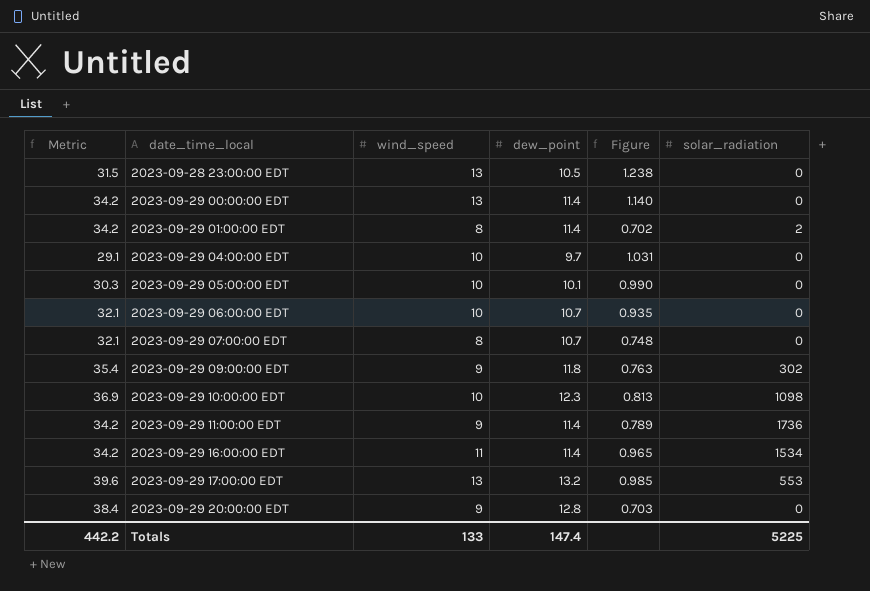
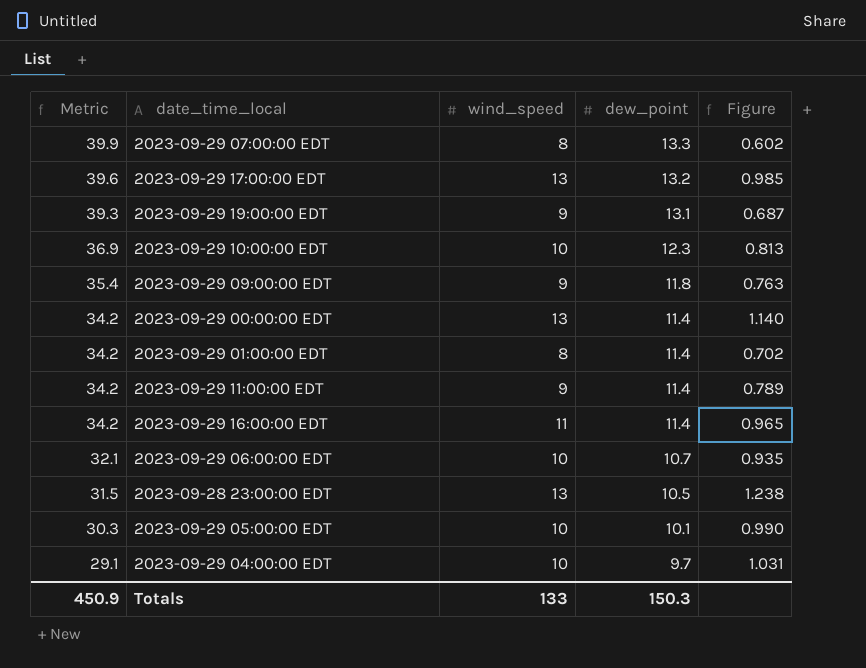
row order: date_time_local ascending -> Metric descending
column solar_radiation | position: 6 -> none
row 2023-09-29 20:00:00 EDT: 38.4 | 9 | 12.8 | 0.703 | 0 -> none
2023-09-29 07:00:00 EDT | Metric: 32.1 -> 39.9
2023-09-29 07:00:00 EDT | dew_point: 10.7 -> 13.3
2023-09-29 07:00:00 EDT | Figure: 0.748 -> 0.602
row 2023-09-29 19:00:00 EDT: none -> 39.3 | 9 | 13.1 | 0.687
Totals | Metric: 442.2 -> 450.9
Totals | dew_point: 147.4 -> 150.3

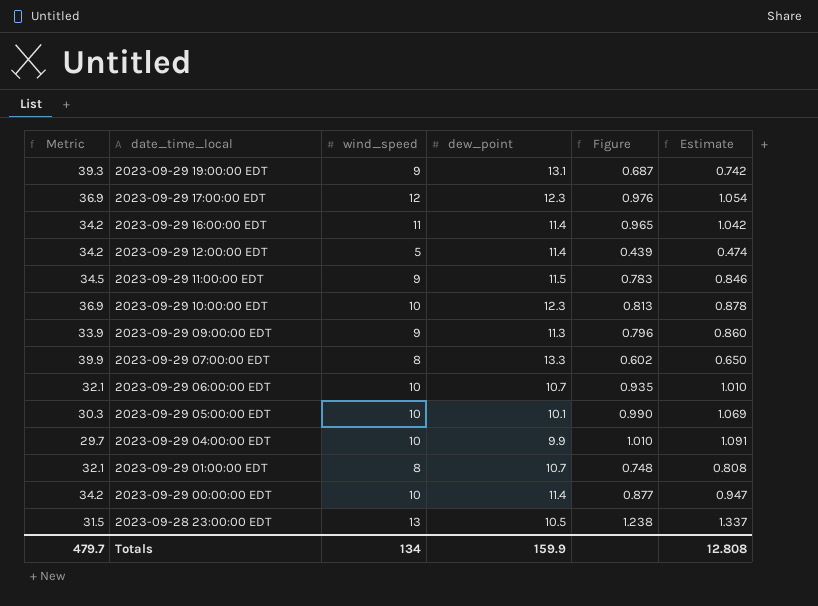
row order: Metric descending -> date_time_local descending
column Estimate | formula: none -> [Figure] * 1.08
2023-09-29 17:00:00 EDT | Metric: 39.6 -> 36.9
2023-09-29 17:00:00 EDT | wind_speed: 13 -> 12
2023-09-29 17:00:00 EDT | dew_point: 13.2 -> 12.3
2023-09-29 17:00:00 EDT | Figure: 0.985 -> 0.976
row 2023-09-29 12:00:00 EDT: none -> 34.2 | 5 | 11.4 | 0.439 | 0.474
2023-09-29 11:00:00 EDT | Metric: 34.2 -> 34.5
2023-09-29 11:00:00 EDT | dew_point: 11.4 -> 11.5
2023-09-29 11:00:00 EDT | Figure: 0.789 -> 0.783
2023-09-29 09:00:00 EDT | Metric: 35.4 -> 33.9
2023-09-29 09:00:00 EDT | dew_point: 11.8 -> 11.3
2023-09-29 09:00:00 EDT | Figure: 0.763 -> 0.796
2023-09-29 04:00:00 EDT | Metric: 29.1 -> 29.7
2023-09-29 04:00:00 EDT | dew_point: 9.7 -> 9.9
2023-09-29 04:00:00 EDT | Figure: 1.031 -> 1.010
2023-09-29 01:00:00 EDT | Metric: 34.2 -> 32.1
2023-09-29 01:00:00 EDT | dew_point: 11.4 -> 10.7
2023-09-29 01:00:00 EDT | Figure: 0.702 -> 0.748
2023-09-29 00:00:00 EDT | wind_speed: 13 -> 10
2023-09-29 00:00:00 EDT | Figure: 1.140 -> 0.877
Totals | Metric: 450.9 -> 479.7
Totals | wind_speed: 133 -> 134
Totals | dew_point: 150.3 -> 159.9

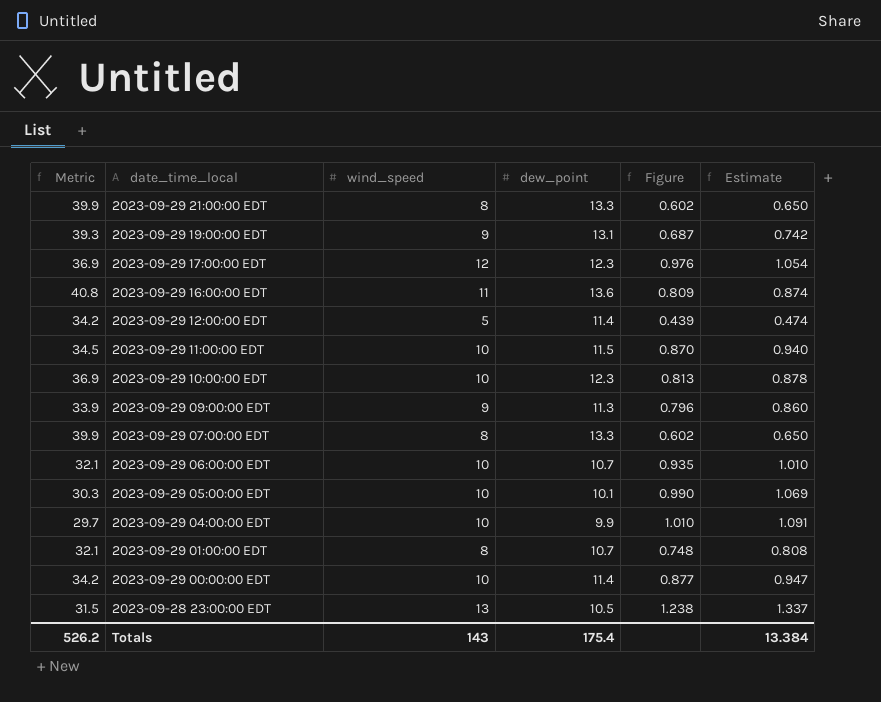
row 2023-09-29 21:00:00 EDT: none -> 39.9 | 8 | 13.3 | 0.602 | 0.650
2023-09-29 16:00:00 EDT | Metric: 34.2 -> 40.8
2023-09-29 16:00:00 EDT | dew_point: 11.4 -> 13.6
2023-09-29 16:00:00 EDT | Figure: 0.965 -> 0.809
2023-09-29 16:00:00 EDT | Estimate: 1.042 -> 0.874
2023-09-29 11:00:00 EDT | wind_speed: 9 -> 10
2023-09-29 11:00:00 EDT | Figure: 0.783 -> 0.870
2023-09-29 11:00:00 EDT | Estimate: 0.846 -> 0.940
Totals | Metric: 479.7 -> 526.2
Totals | wind_speed: 134 -> 143
Totals | dew_point: 159.9 -> 175.4
Totals | Estimate: 12.808 -> 13.384

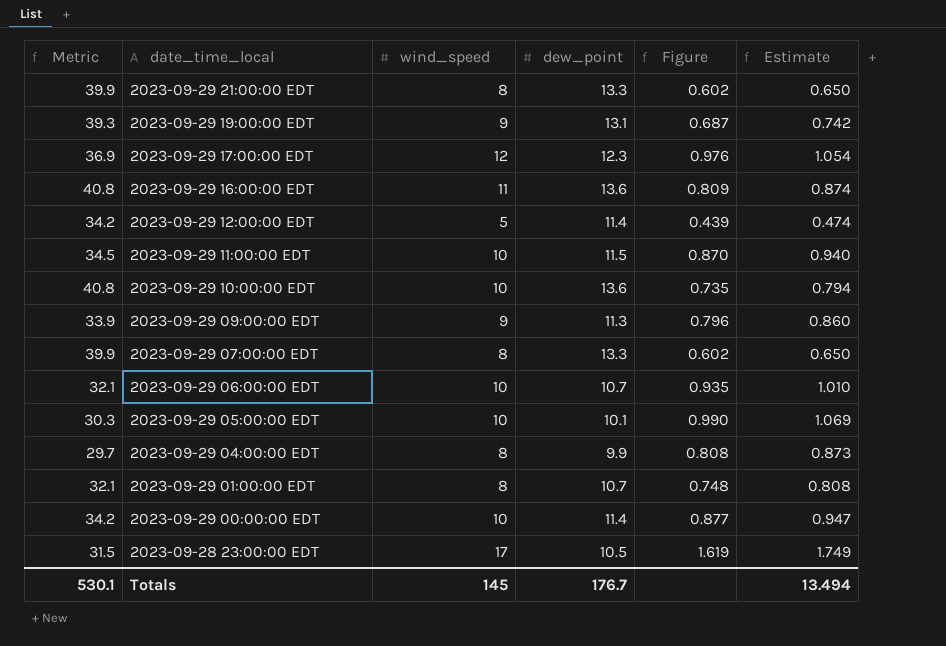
2023-09-29 10:00:00 EDT | Metric: 36.9 -> 40.8
2023-09-29 10:00:00 EDT | dew_point: 12.3 -> 13.6
2023-09-29 10:00:00 EDT | Figure: 0.813 -> 0.735
2023-09-29 10:00:00 EDT | Estimate: 0.878 -> 0.794
2023-09-29 04:00:00 EDT | wind_speed: 10 -> 8
2023-09-29 04:00:00 EDT | Figure: 1.010 -> 0.808
2023-09-29 04:00:00 EDT | Estimate: 1.091 -> 0.873
2023-09-28 23:00:00 EDT | wind_speed: 13 -> 17
2023-09-28 23:00:00 EDT | Figure: 1.238 -> 1.619
2023-09-28 23:00:00 EDT | Estimate: 1.337 -> 1.749
Totals | Metric: 526.2 -> 530.1
Totals | wind_speed: 143 -> 145
Totals | dew_point: 175.4 -> 176.7
Totals | Estimate: 13.384 -> 13.494

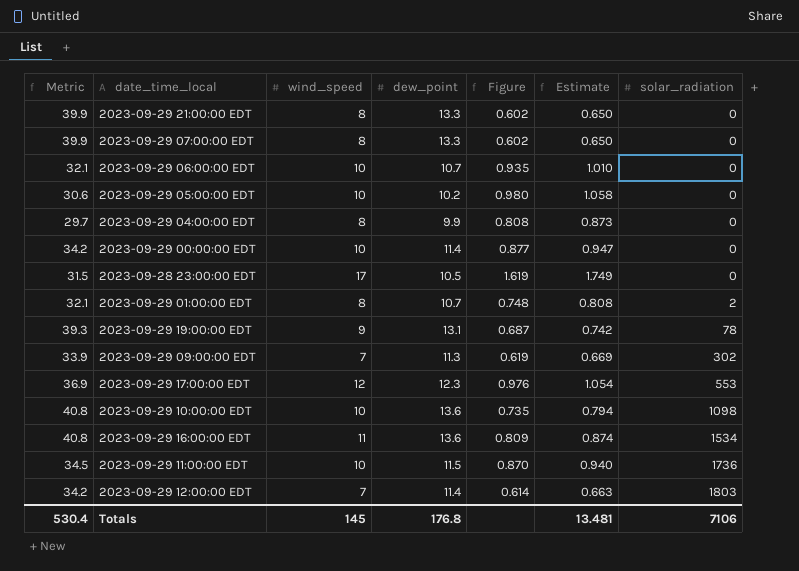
row order: date_time_local descending -> solar_radiation ascending
column solar_radiation | position: none -> 7
2023-09-29 05:00:00 EDT | Metric: 30.3 -> 30.6
2023-09-29 05:00:00 EDT | dew_point: 10.1 -> 10.2
2023-09-29 05:00:00 EDT | Figure: 0.990 -> 0.980
2023-09-29 05:00:00 EDT | Estimate: 1.069 -> 1.058
2023-09-29 09:00:00 EDT | wind_speed: 9 -> 7
2023-09-29 09:00:00 EDT | Figure: 0.796 -> 0.619
2023-09-29 09:00:00 EDT | Estimate: 0.860 -> 0.669
2023-09-29 12:00:00 EDT | wind_speed: 5 -> 7
2023-09-29 12:00:00 EDT | Figure: 0.439 -> 0.614
2023-09-29 12:00:00 EDT | Estimate: 0.474 -> 0.663
Totals | Metric: 530.1 -> 530.4
Totals | dew_point: 176.7 -> 176.8
Totals | Estimate: 13.494 -> 13.481

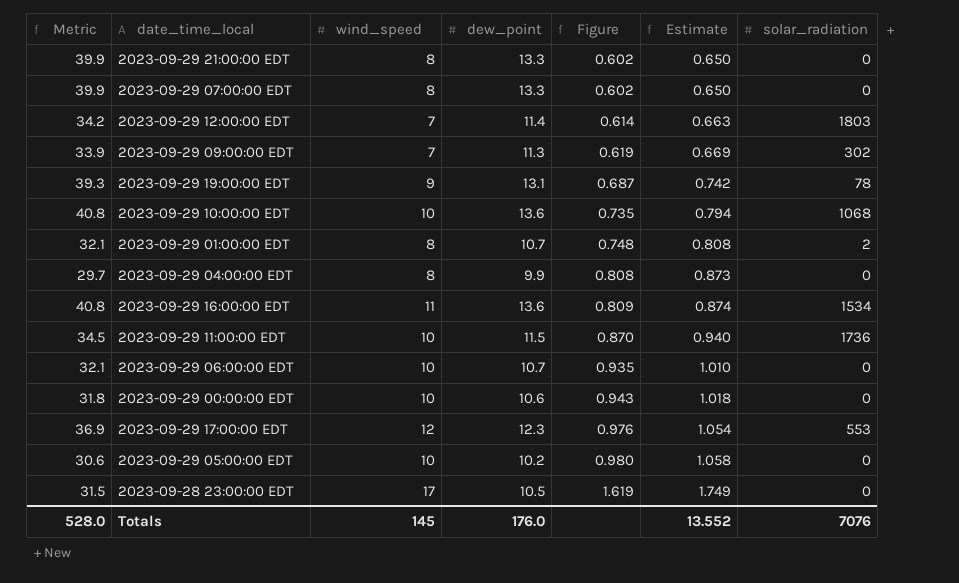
row order: solar_radiation ascending -> Figure ascending
2023-09-29 10:00:00 EDT | solar_radiation: 1098 -> 1068
2023-09-29 00:00:00 EDT | Metric: 34.2 -> 31.8
2023-09-29 00:00:00 EDT | dew_point: 11.4 -> 10.6
2023-09-29 00:00:00 EDT | Figure: 0.877 -> 0.943
2023-09-29 00:00:00 EDT | Estimate: 0.947 -> 1.018
Totals | Metric: 530.4 -> 528.0
Totals | dew_point: 176.8 -> 176.0
Totals | Estimate: 13.481 -> 13.552
Totals | solar_radiation: 7106 -> 7076

